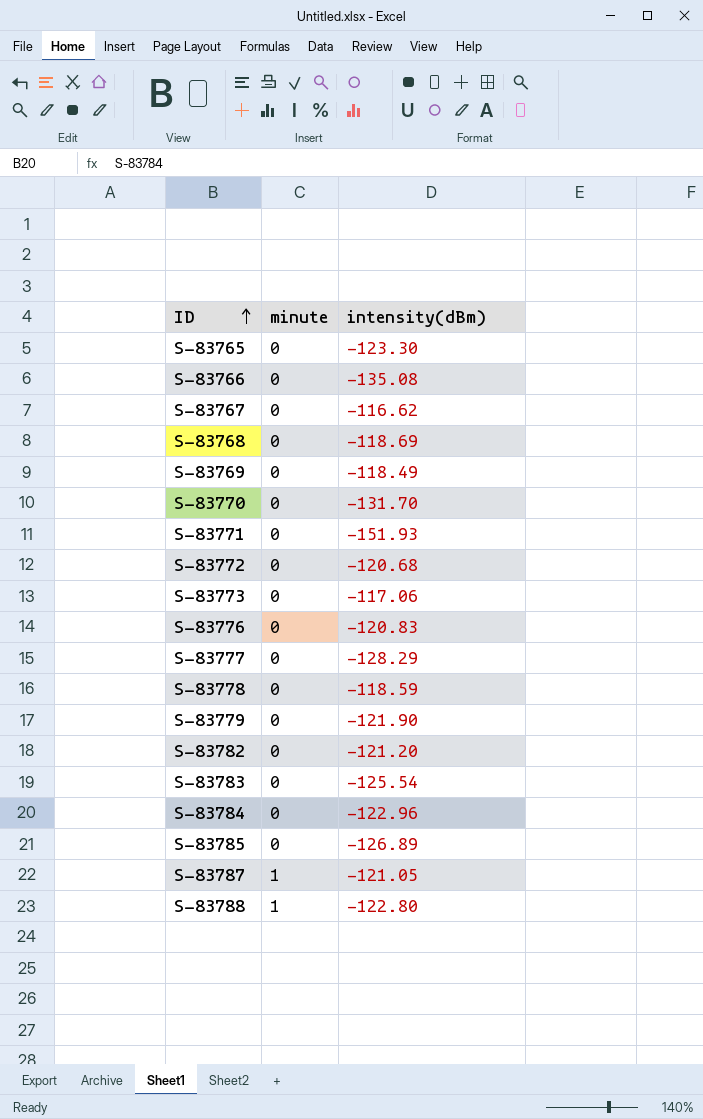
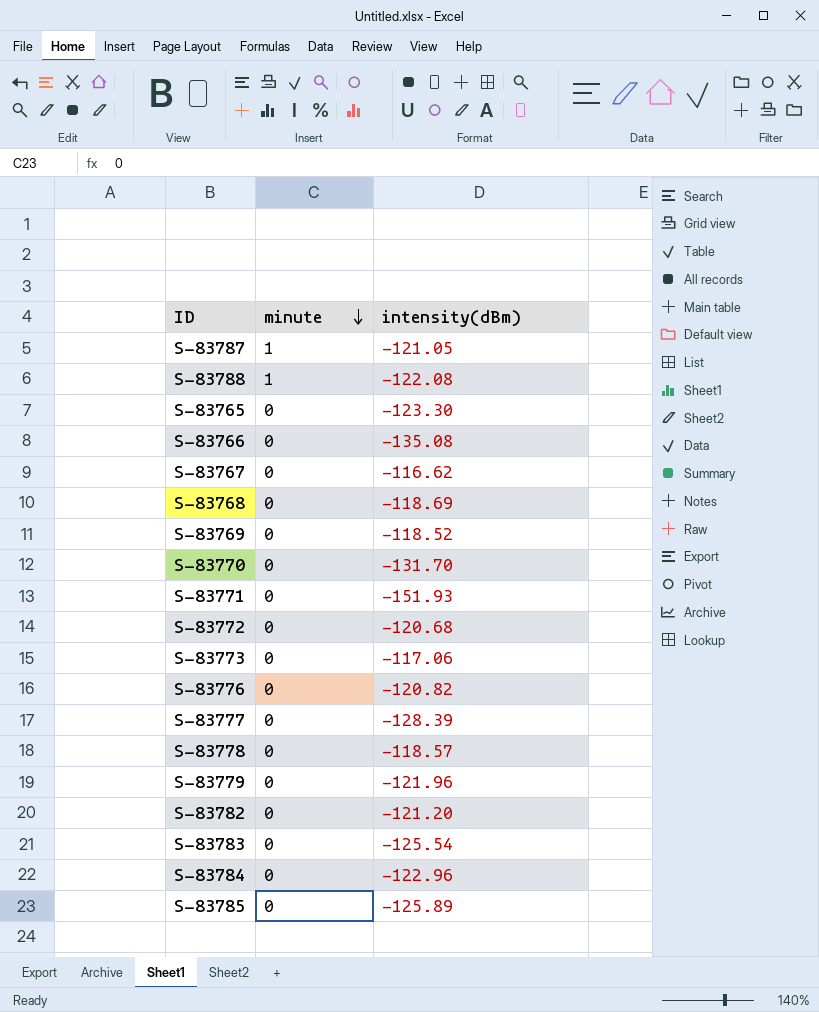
row order: ID ascending -> minute descending
S-83788 | intensity(dBm): -122.80 -> -122.08
S-83769 | intensity(dBm): -118.49 -> -118.52
S-83776 | intensity(dBm): -120.83 -> -120.82
S-83777 | intensity(dBm): -128.29 -> -128.39
S-83778 | intensity(dBm): -118.59 -> -118.57
S-83779 | intensity(dBm): -121.90 -> -121.96
S-83785 | intensity(dBm): -126.89 -> -125.89

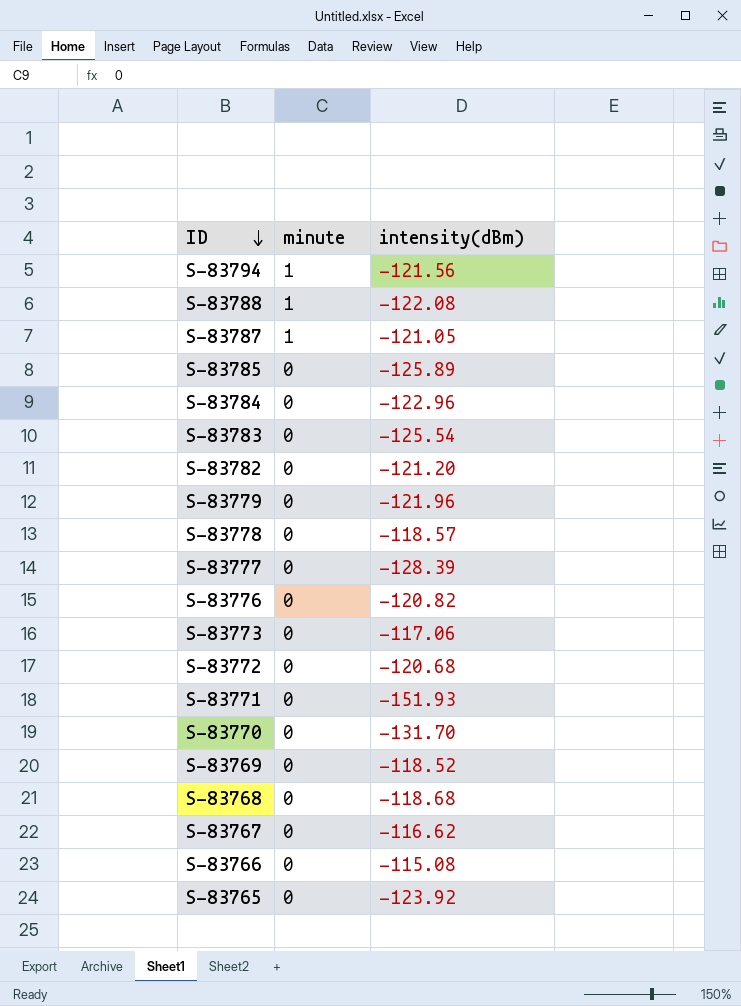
row order: minute descending -> ID descending
row S-83794: none -> 1 | -121.56
S-83768 | intensity(dBm): -118.69 -> -118.68
S-83766 | intensity(dBm): -135.08 -> -115.08
S-83765 | intensity(dBm): -123.30 -> -123.92

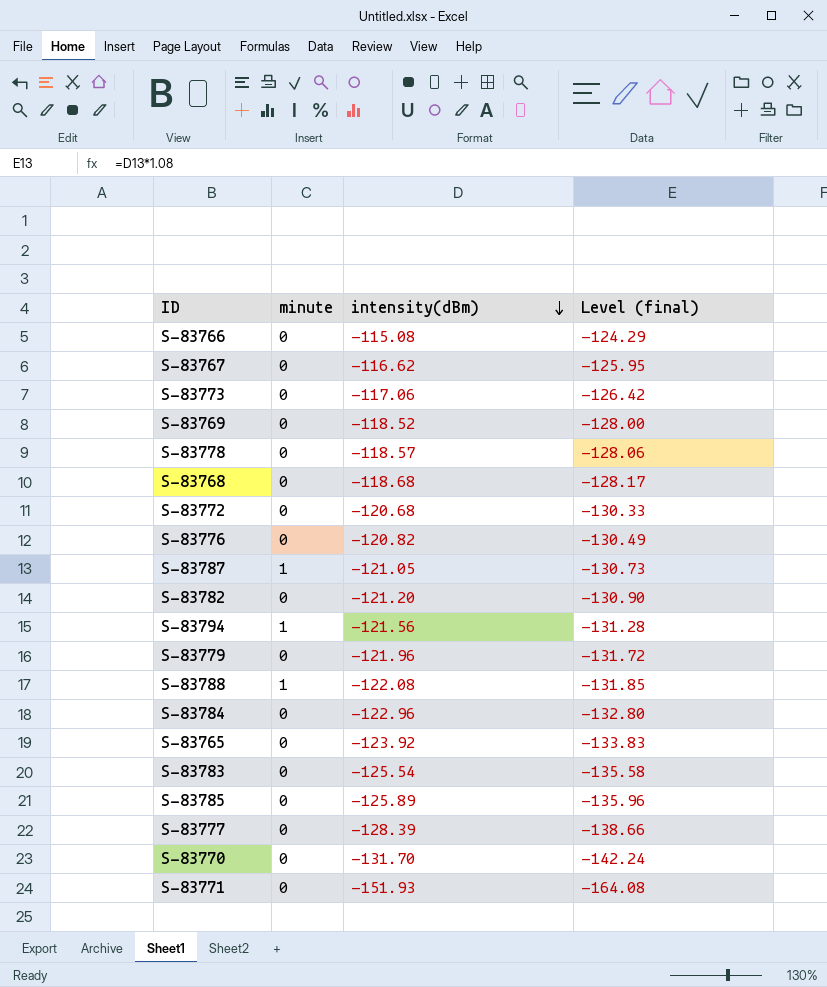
row order: ID descending -> intensity(dBm) descending
column Level (final) | formula: none -> [intensity(dBm)] * 1.08

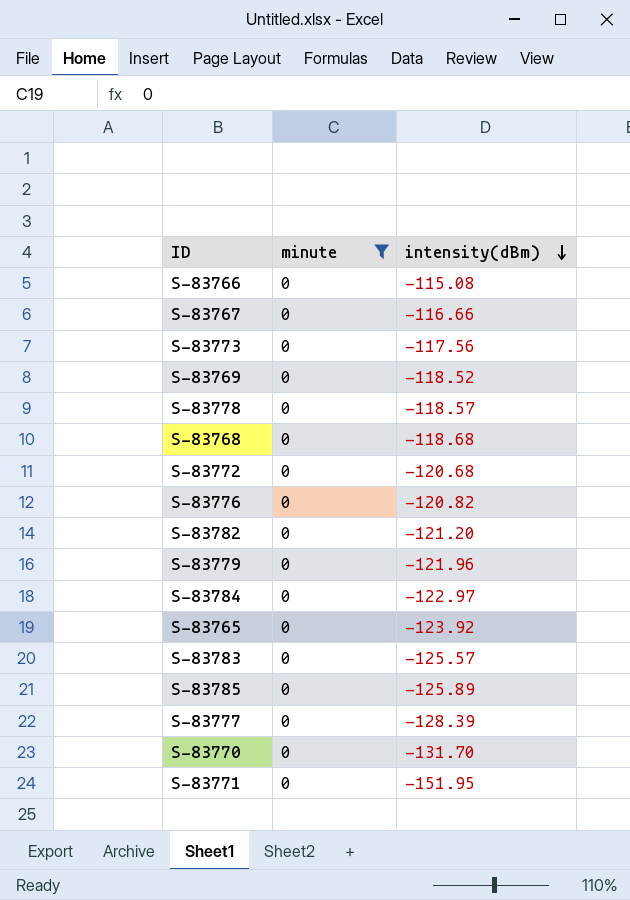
filter: none -> minute = 0
column Level (final) | formula: [intensity(dBm)] * 1.08 -> none
S-83767 | intensity(dBm): -116.62 -> -116.66
S-83773 | intensity(dBm): -117.06 -> -117.56
S-83784 | intensity(dBm): -122.96 -> -122.97
S-83783 | intensity(dBm): -125.54 -> -125.57
S-83771 | intensity(dBm): -151.93 -> -151.95

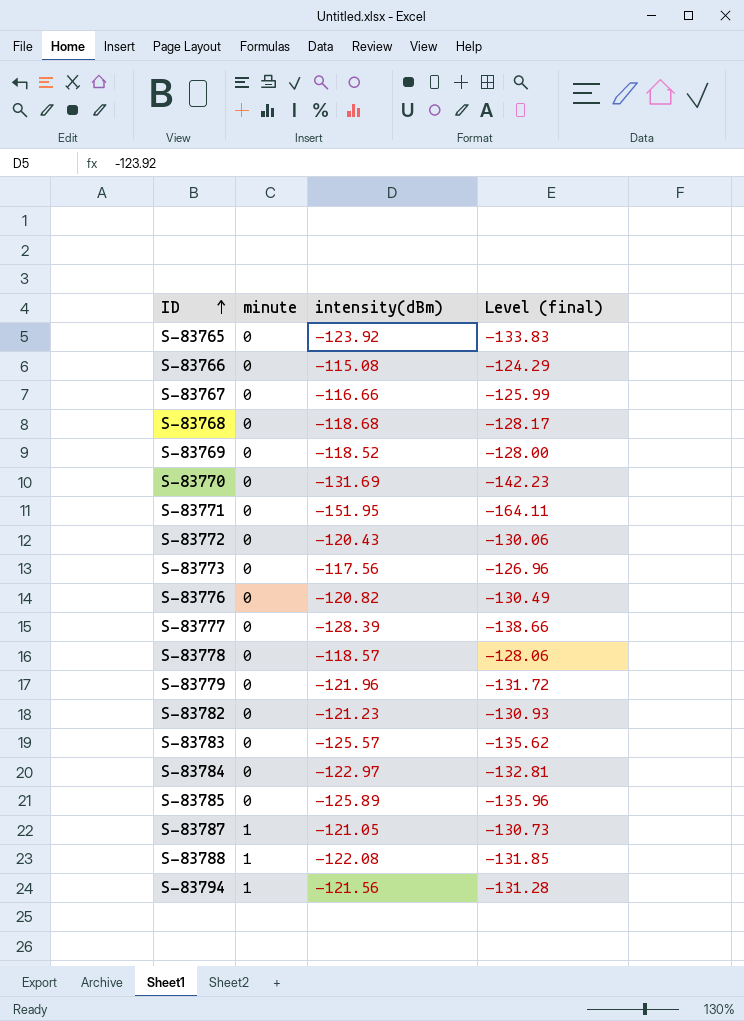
filter: minute = 0 -> none
row order: intensity(dBm) descending -> ID ascending
column Level (final) | formula: none -> [intensity(dBm)] * 1.08
S-83770 | intensity(dBm): -131.70 -> -131.69
S-83772 | intensity(dBm): -120.68 -> -120.43
S-83782 | intensity(dBm): -121.20 -> -121.23

